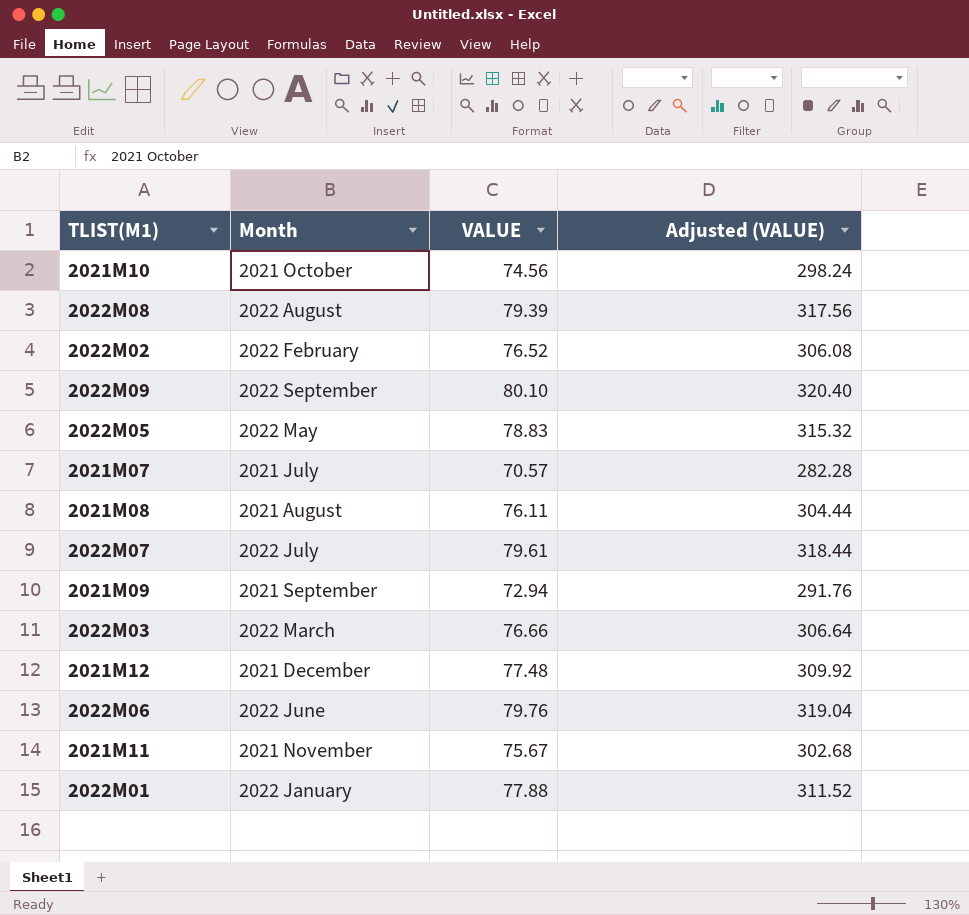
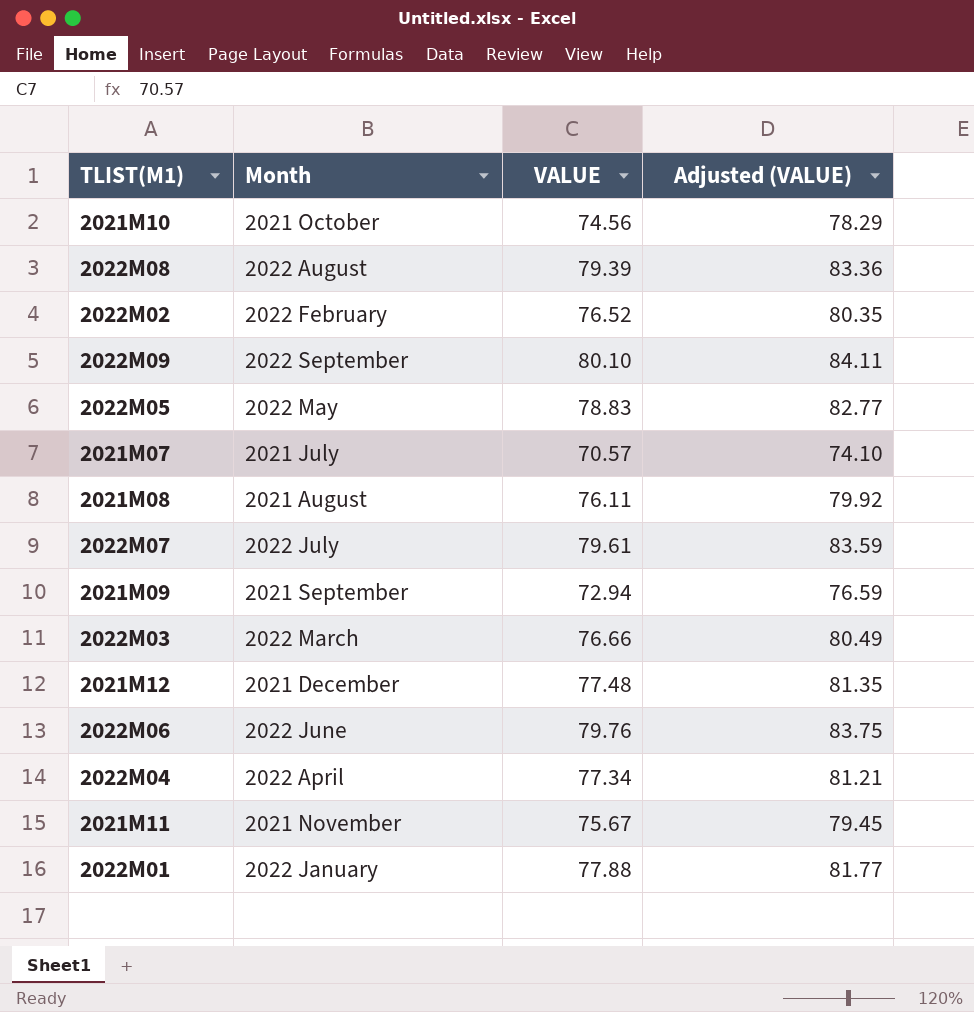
column Adjusted (VALUE) | formula: [VALUE] * 4 -> [VALUE] * 1.05
row 2022M04: none -> 2022 April | 77.34 | 81.21

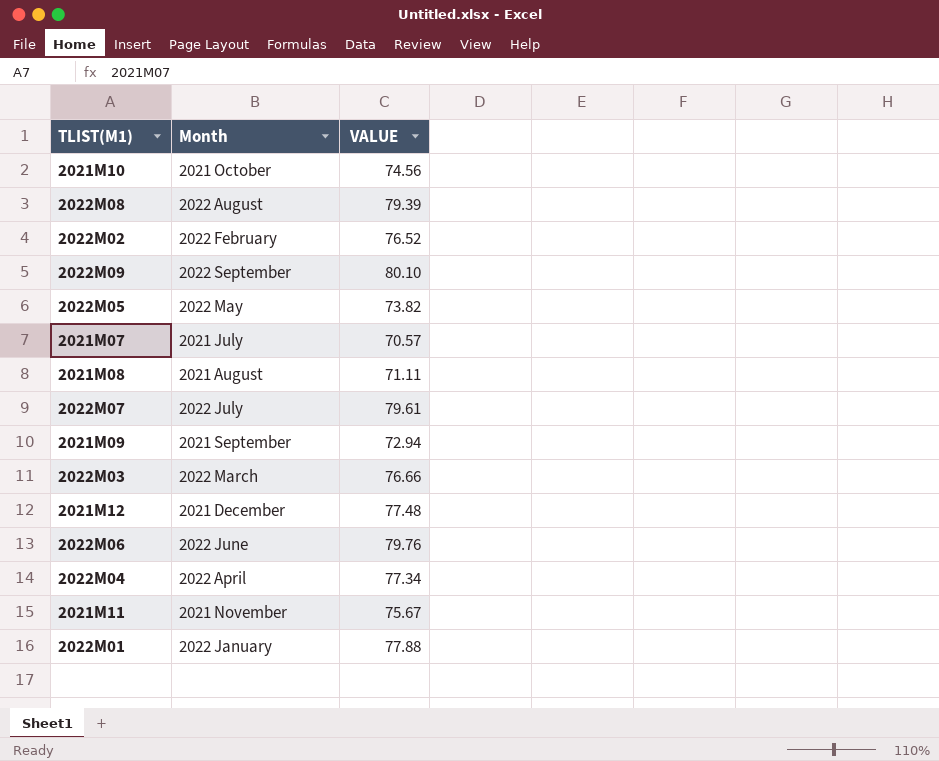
column Adjusted (VALUE) | formula: [VALUE] * 1.05 -> none
2022M05 | VALUE: 78.83 -> 73.82
2021M08 | VALUE: 76.11 -> 71.11

